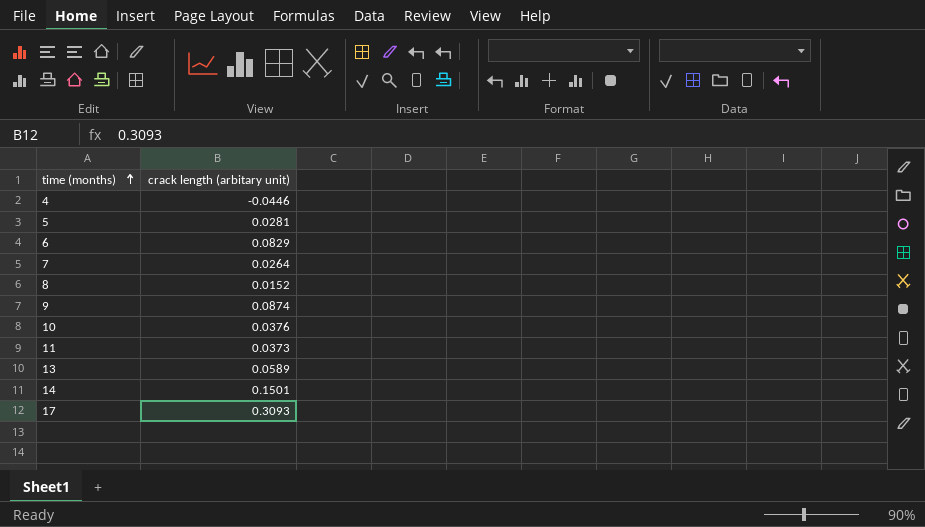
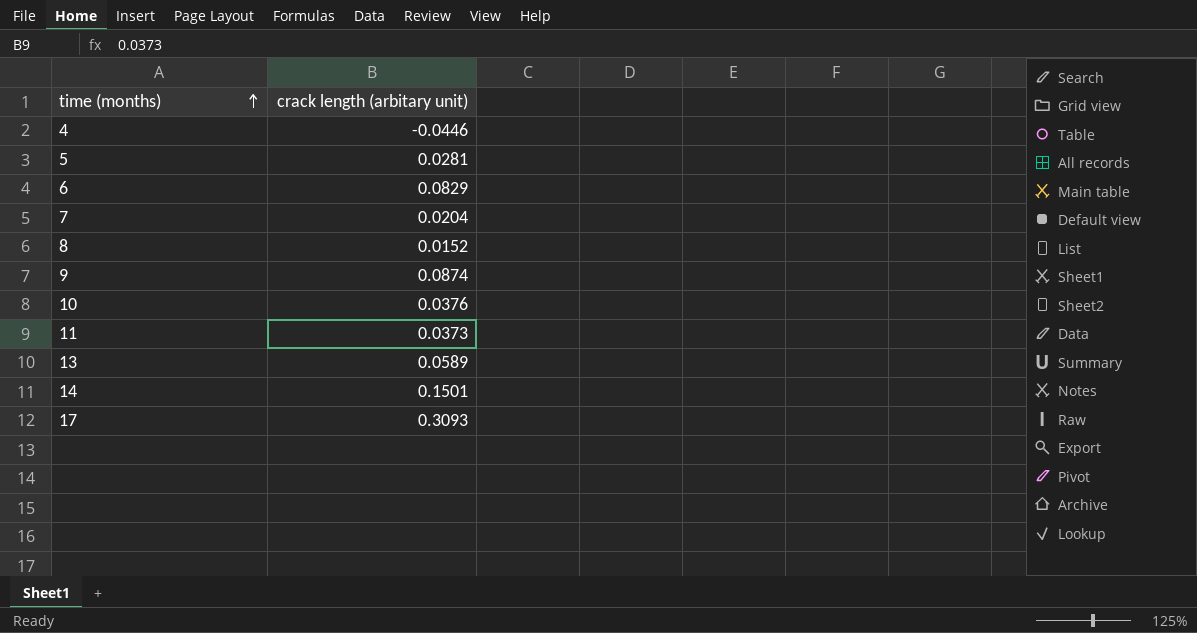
7 | crack length (arbitary unit): 0.0264 -> 0.0204

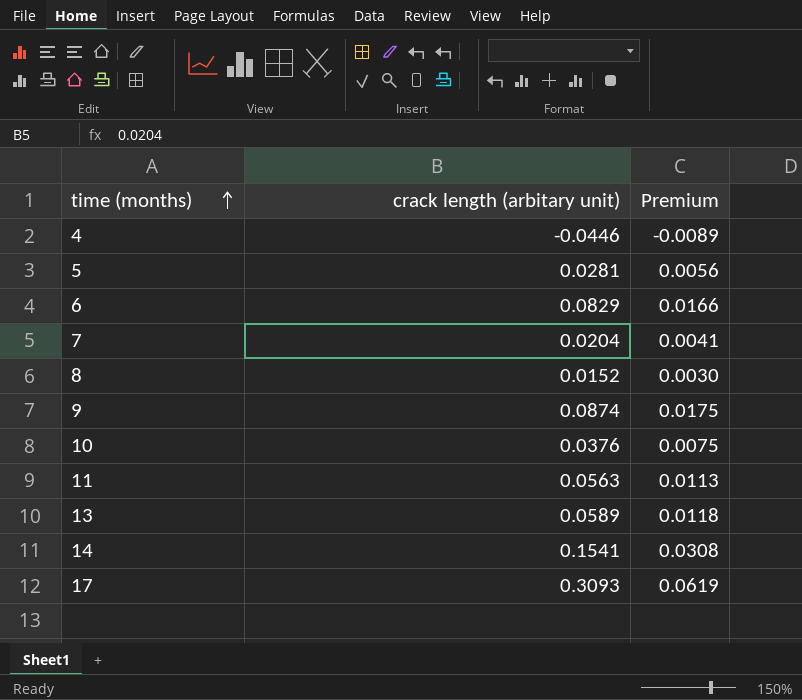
column Premium | formula: none -> [crack length (arbitary unit)] * 0.2
11 | crack length (arbitary unit): 0.0373 -> 0.0563
14 | crack length (arbitary unit): 0.1501 -> 0.1541

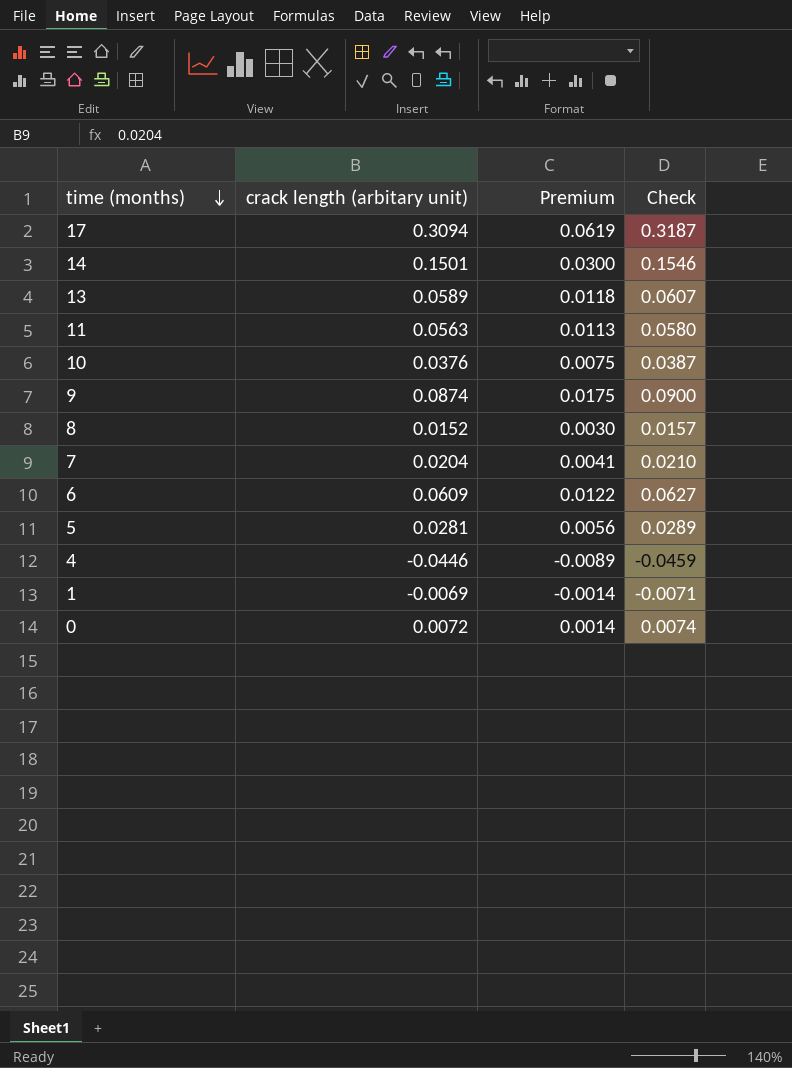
row order: time (months) ascending -> time (months) descending
column Check | formula: none -> [crack length (arbitary unit)] * 1.03
17 | crack length (arbitary unit): 0.3093 -> 0.3094
14 | crack length (arbitary unit): 0.1541 -> 0.1501
14 | Premium: 0.0308 -> 0.0300
6 | crack length (arbitary unit): 0.0829 -> 0.0609
6 | Premium: 0.0166 -> 0.0122
row 1: none -> -0.0069 | -0.0014 | -0.0071
row 0: none -> 0.0072 | 0.0014 | 0.0074

